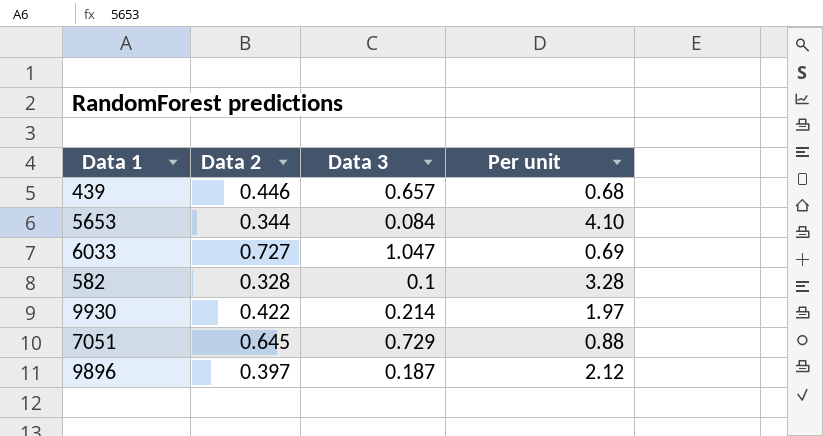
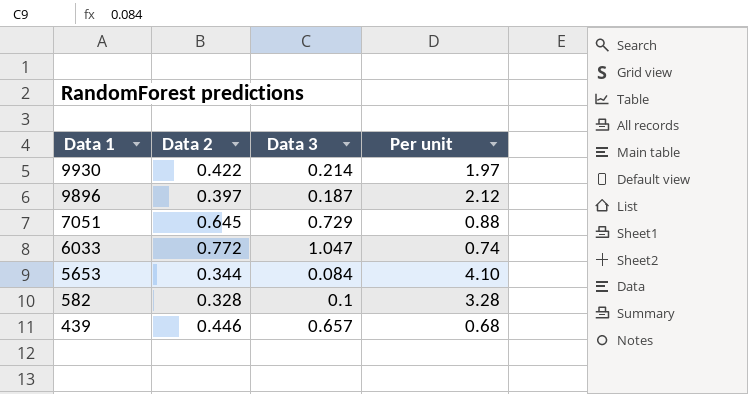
row order: none -> Data 1 descending
6033 | Data 2: 0.727 -> 0.772
6033 | Per unit: 0.69 -> 0.74

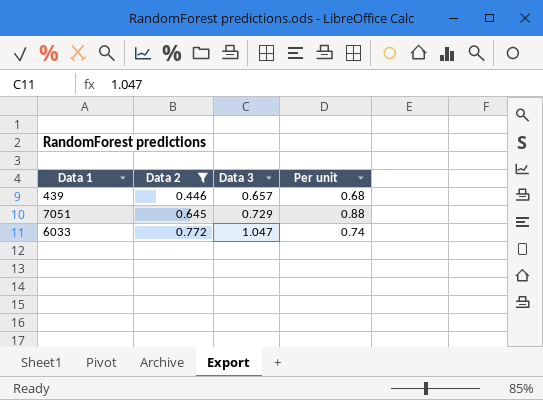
filter: none -> Data 2 >= 0.446
row order: Data 1 descending -> Data 2 ascending

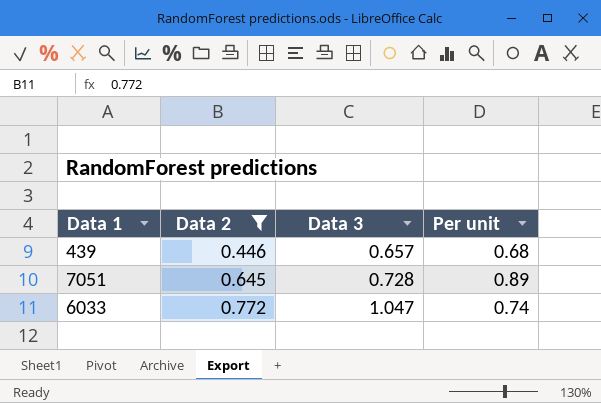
7051 | Data 3: 0.729 -> 0.728
7051 | Per unit: 0.88 -> 0.89

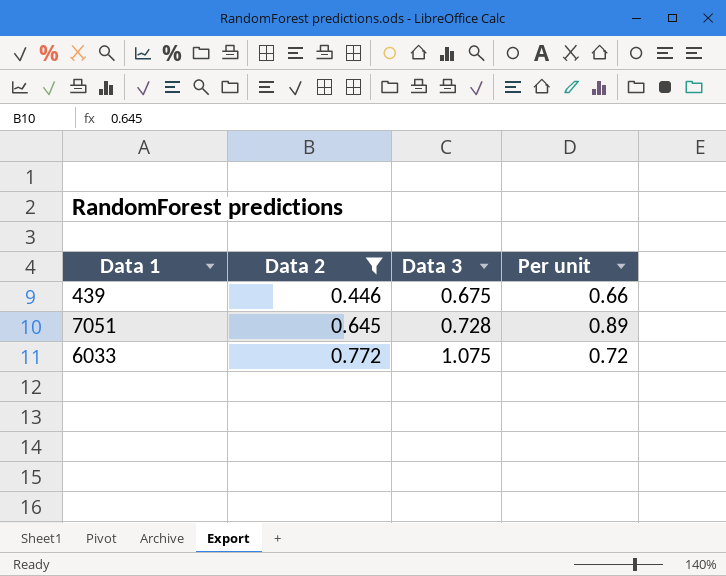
439 | Data 3: 0.657 -> 0.675
439 | Per unit: 0.68 -> 0.66
6033 | Data 3: 1.047 -> 1.075
6033 | Per unit: 0.74 -> 0.72

